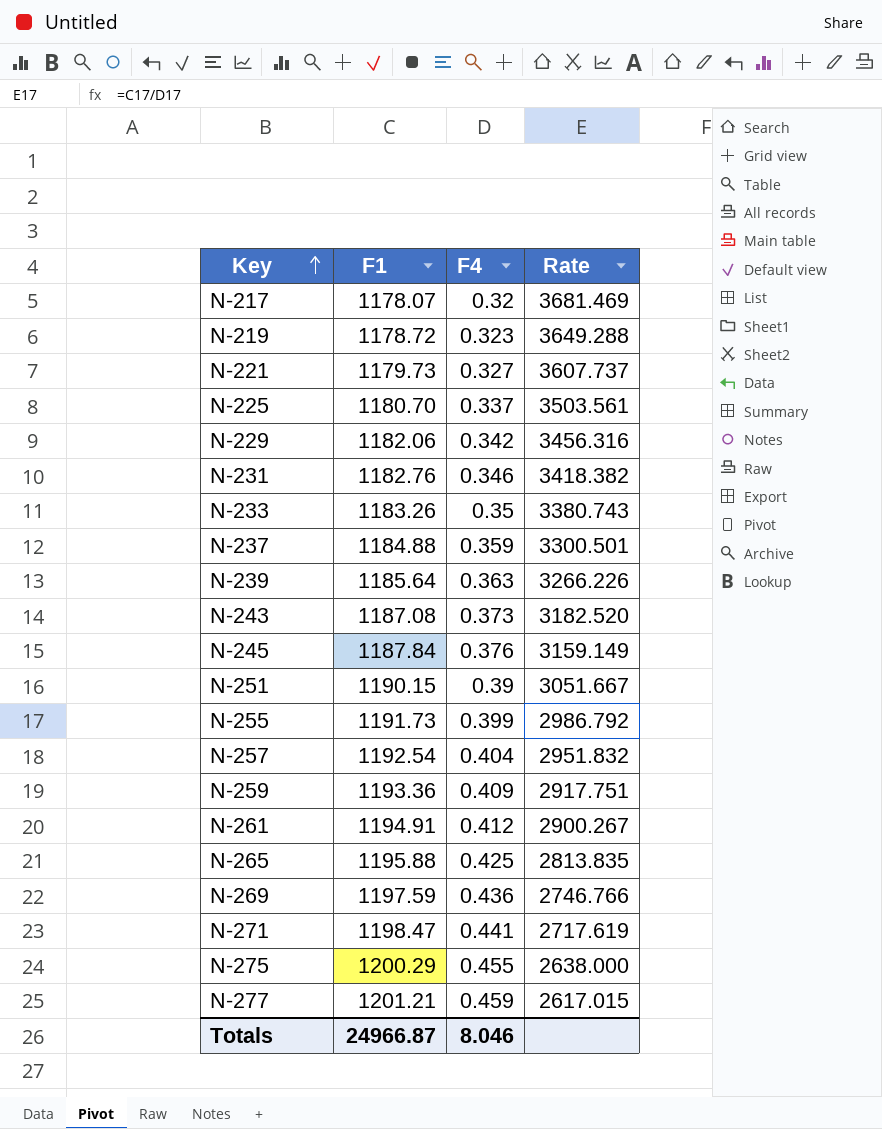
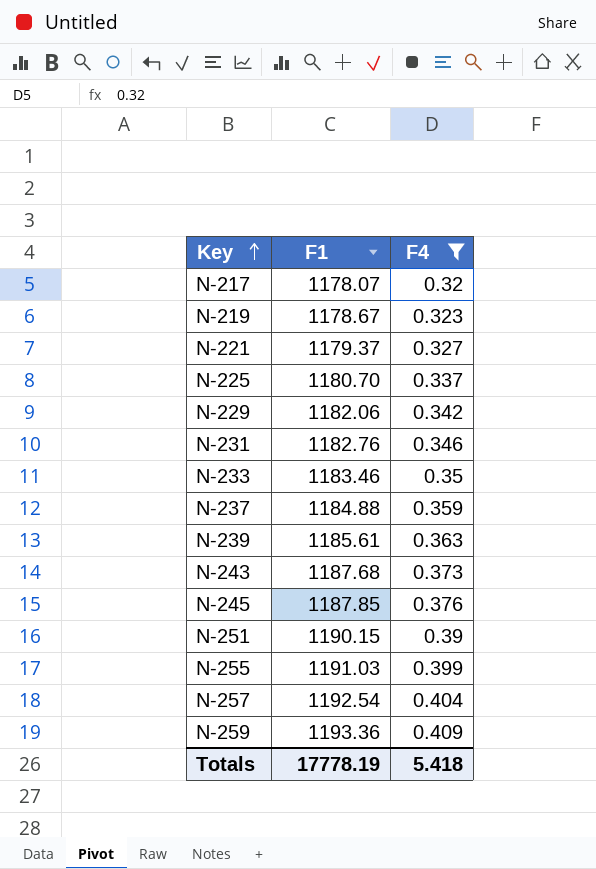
filter: none -> F4 <= 0.409
column Rate | formula: [F1] / [F4] -> none
N-219 | F1: 1178.72 -> 1178.67
N-221 | F1: 1179.73 -> 1179.37
N-233 | F1: 1183.26 -> 1183.46
N-239 | F1: 1185.64 -> 1185.61
N-243 | F1: 1187.08 -> 1187.68
N-245 | F1: 1187.84 -> 1187.85
N-255 | F1: 1191.73 -> 1191.03
Totals | F1: 24966.87 -> 17778.19
Totals | F4: 8.046 -> 5.418

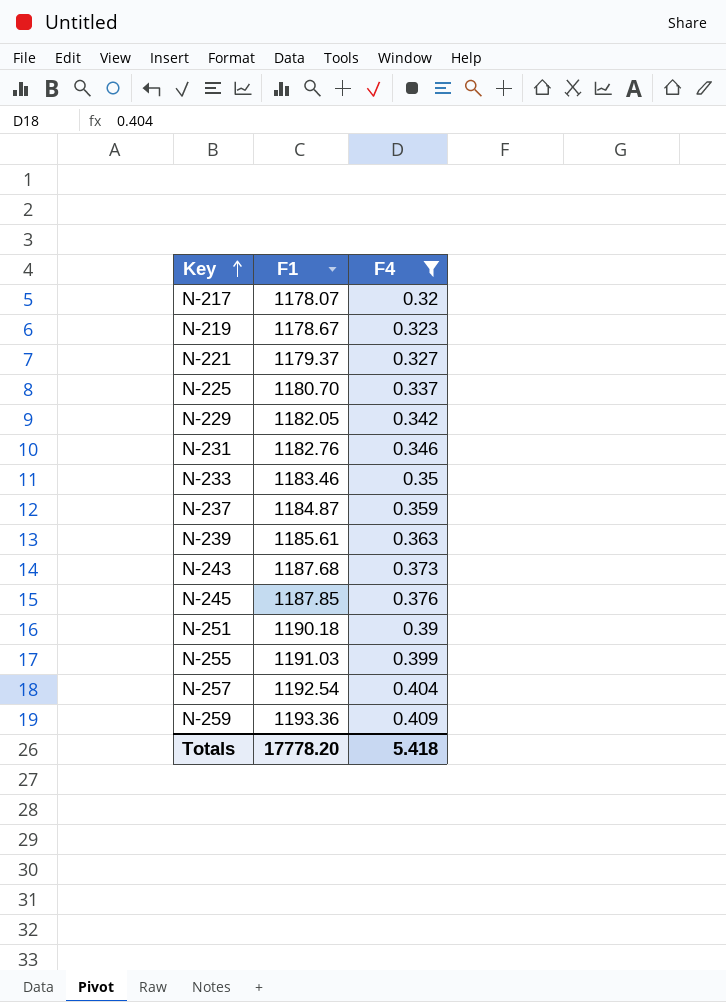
N-229 | F1: 1182.06 -> 1182.05
N-237 | F1: 1184.88 -> 1184.87
N-251 | F1: 1190.15 -> 1190.18
Totals | F1: 17778.19 -> 17778.20

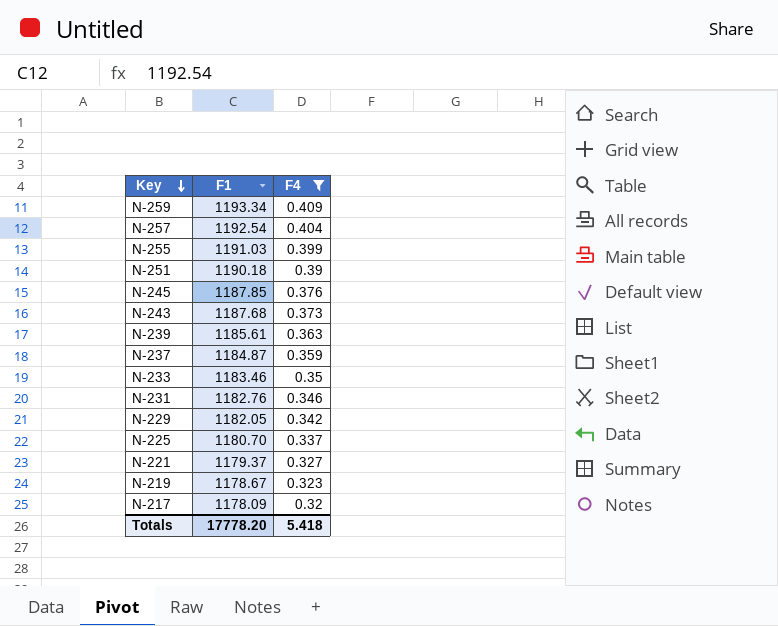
row order: Key ascending -> Key descending
N-259 | F1: 1193.36 -> 1193.34
N-217 | F1: 1178.07 -> 1178.09

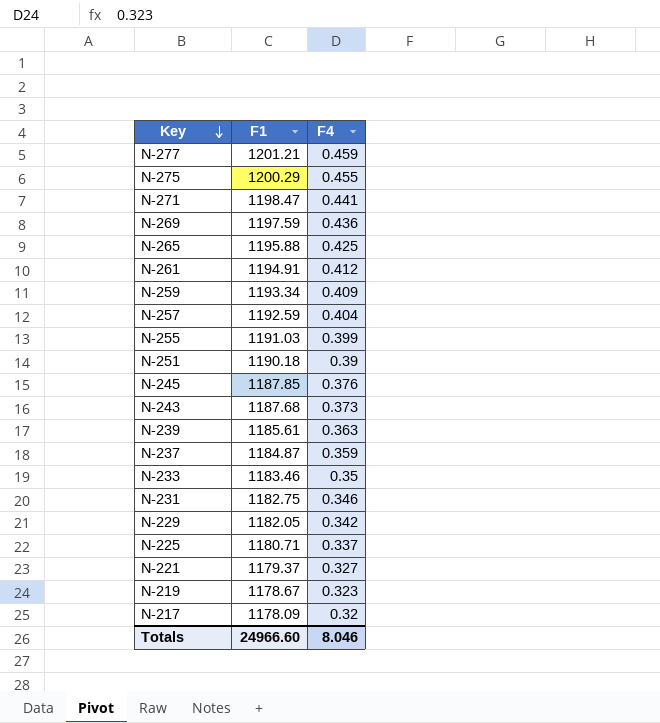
filter: F4 <= 0.409 -> none
N-257 | F1: 1192.54 -> 1192.59
N-231 | F1: 1182.76 -> 1182.75
N-225 | F1: 1180.70 -> 1180.71
Totals | F1: 17778.20 -> 24966.60
Totals | F4: 5.418 -> 8.046

